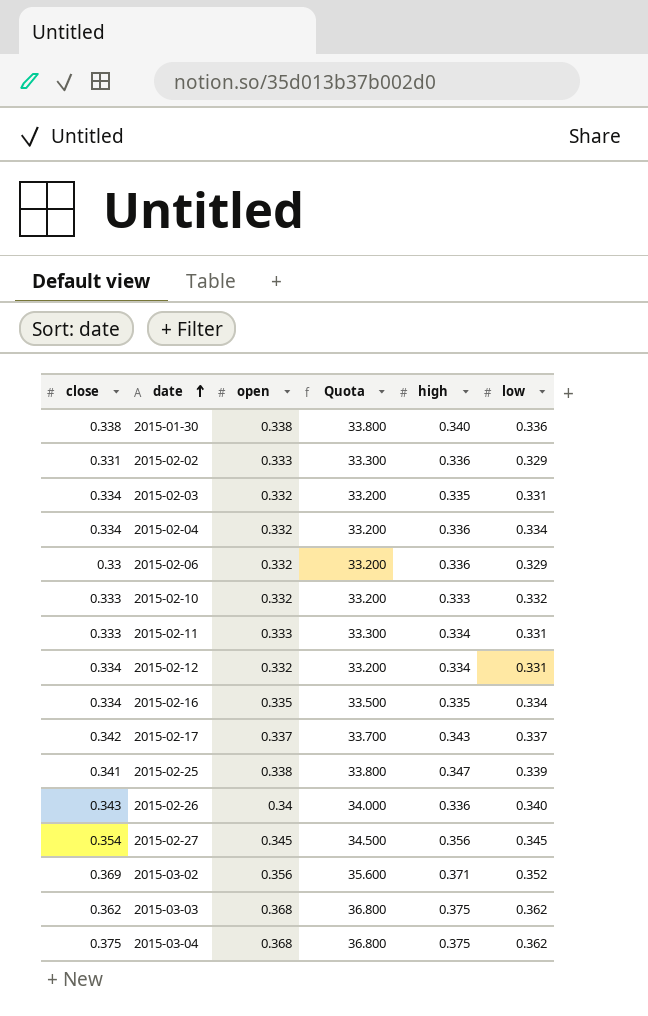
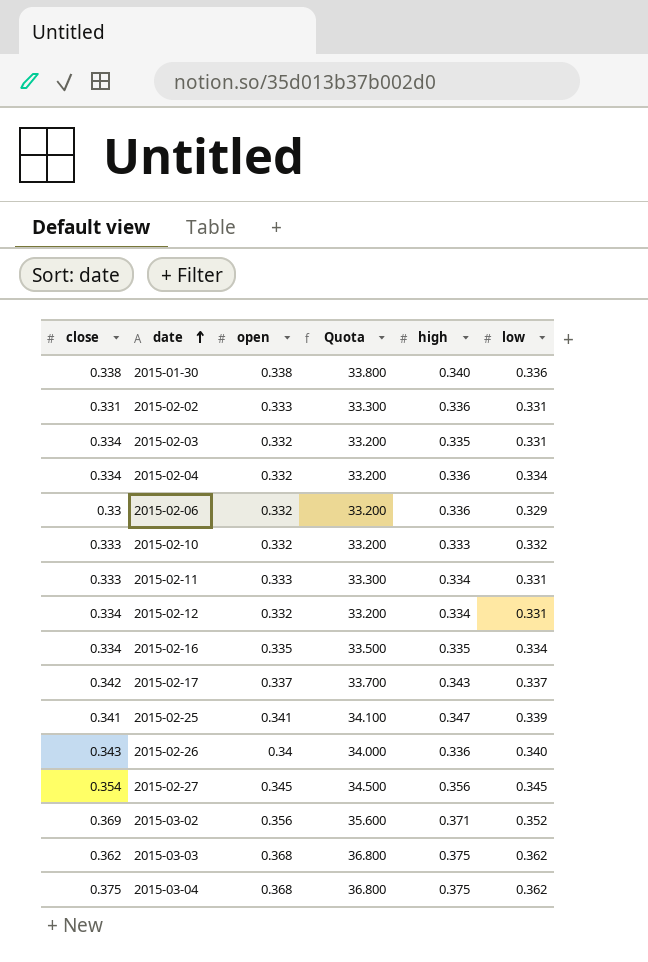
2015-02-02 | low: 0.329 -> 0.331
2015-02-25 | open: 0.338 -> 0.341
2015-02-25 | Quota: 33.800 -> 34.100

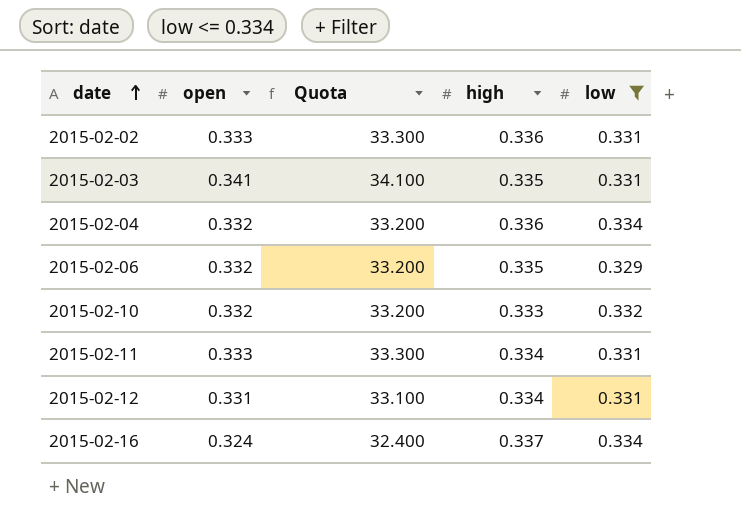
filter: none -> low <= 0.334
column close | position: 1 -> none
2015-02-03 | open: 0.332 -> 0.341
2015-02-03 | Quota: 33.200 -> 34.100
2015-02-06 | high: 0.336 -> 0.335
2015-02-12 | open: 0.332 -> 0.331
2015-02-12 | Quota: 33.200 -> 33.100
2015-02-16 | open: 0.335 -> 0.324
2015-02-16 | Quota: 33.500 -> 32.400
2015-02-16 | high: 0.335 -> 0.337

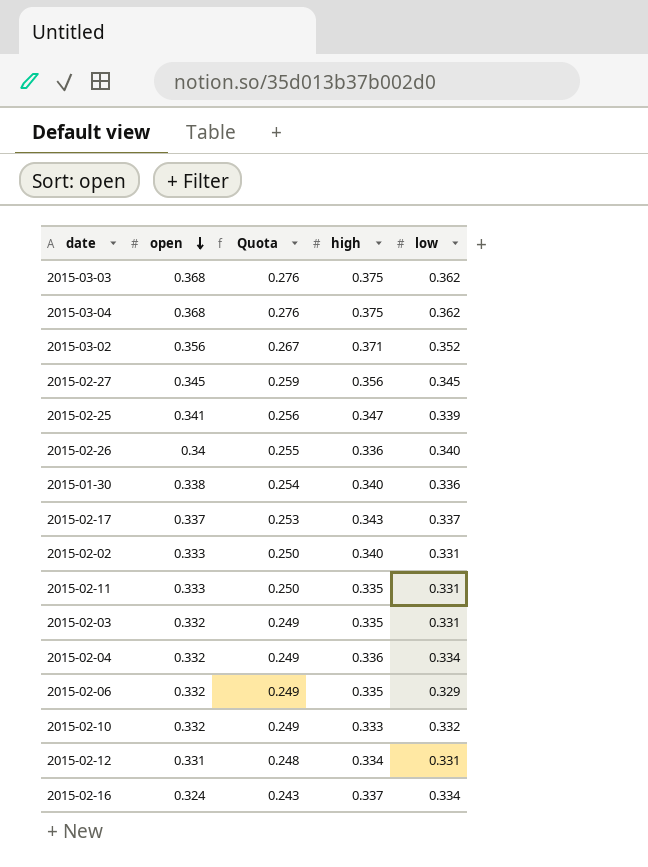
filter: low <= 0.334 -> none
row order: date ascending -> open descending
column Quota | formula: [open] * 100 -> [open] * 0.75
2015-02-02 | high: 0.336 -> 0.340
2015-02-11 | high: 0.334 -> 0.335
2015-02-03 | open: 0.341 -> 0.332

